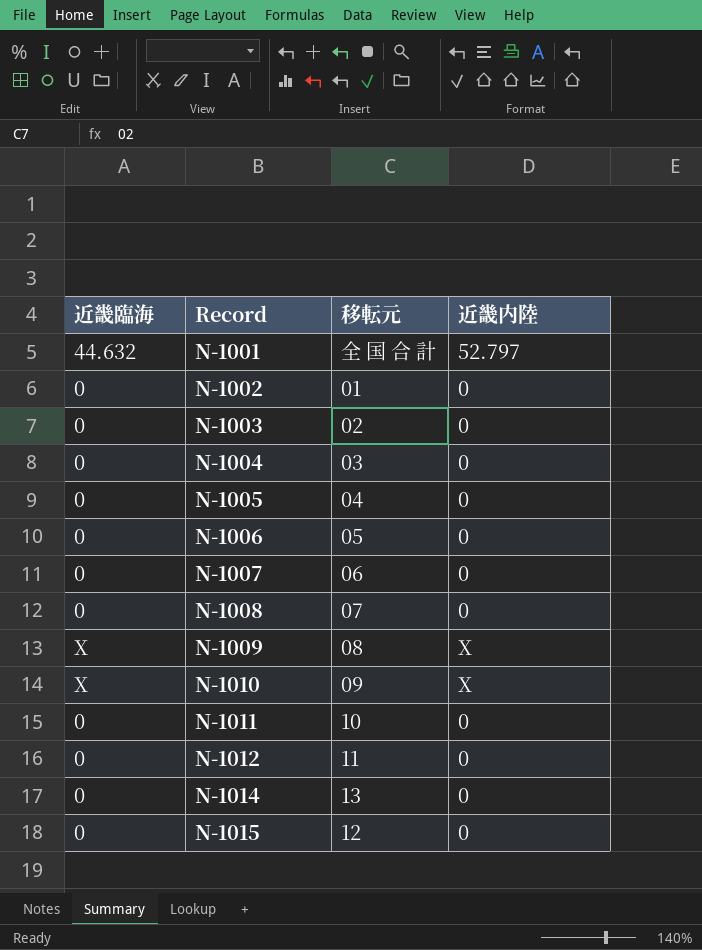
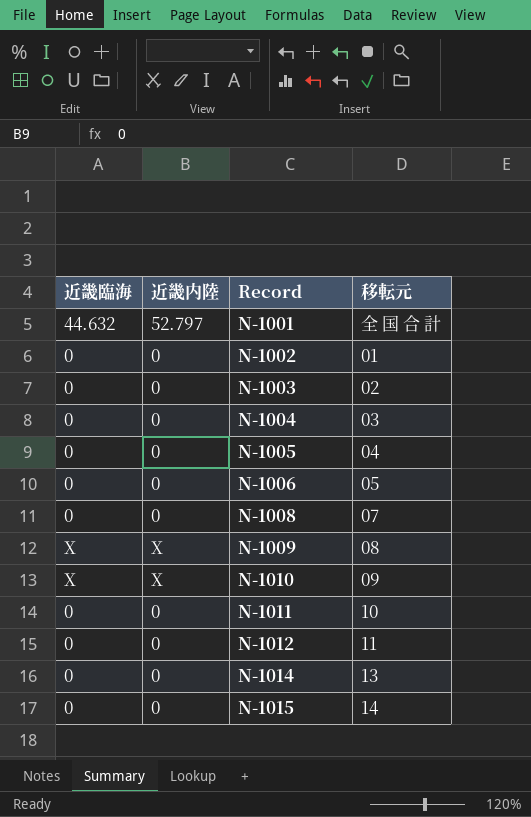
column 近畿内陸 | position: 4 -> 2
row N-1007: 0 | 06 | 0 -> none
N-1015 | 移転元: 12 -> 14

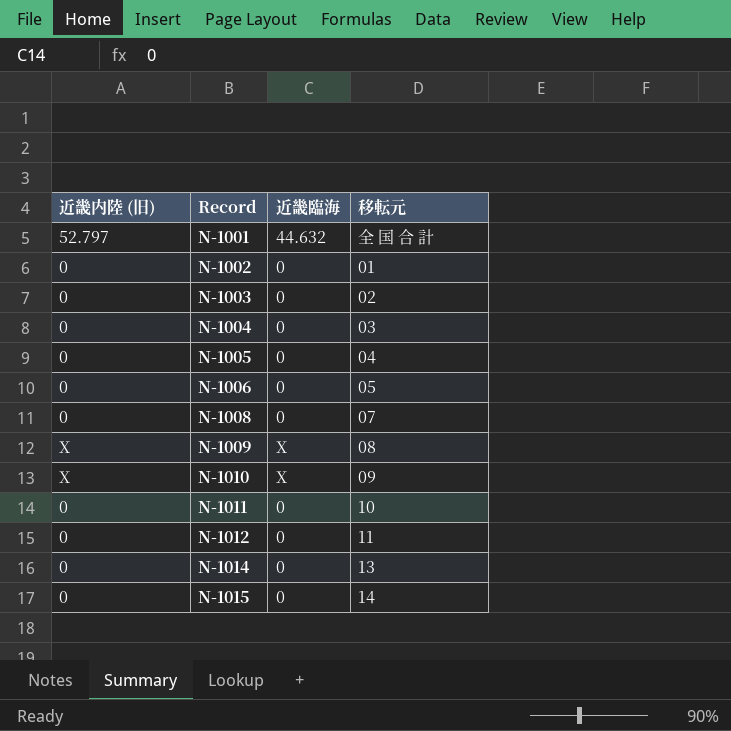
column name: 近畿内陸 -> 近畿内陸 (旧)
column 近畿臨海 | position: 1 -> 3

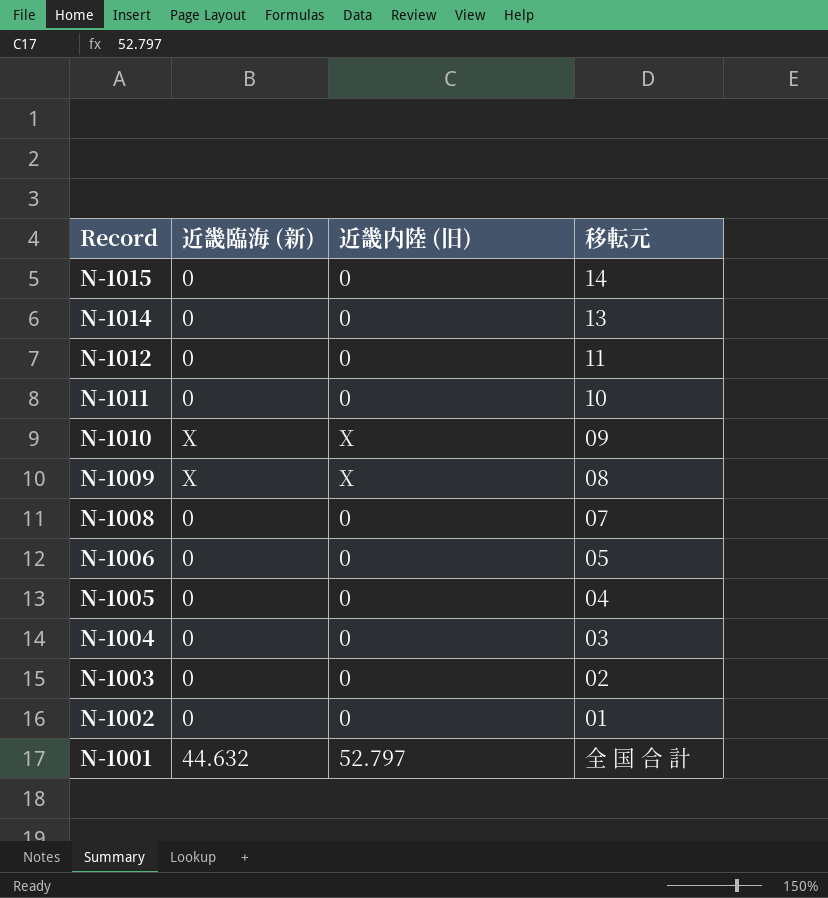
row order: Record ascending -> Record descending
column name: 近畿臨海 -> 近畿臨海 (新)
column 近畿内陸 (旧) | position: 1 -> 3

